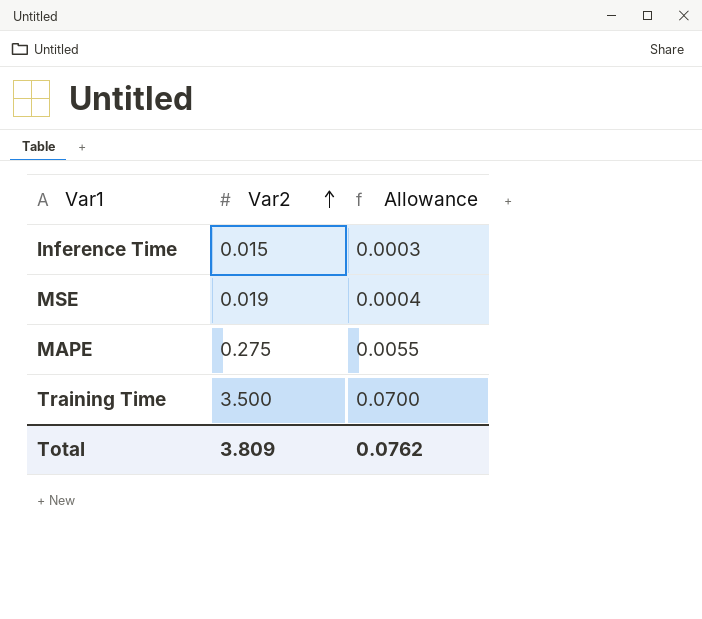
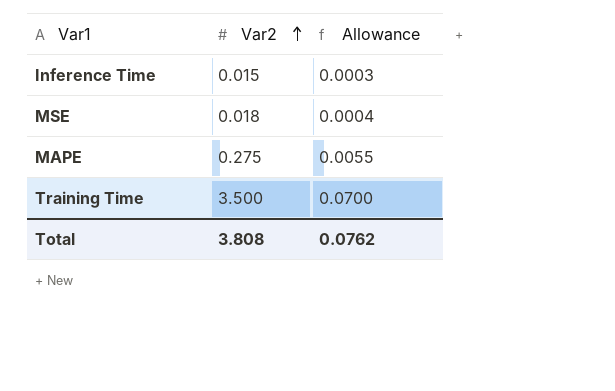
MSE | Var2: 0.019 -> 0.018
Total | Var2: 3.809 -> 3.808

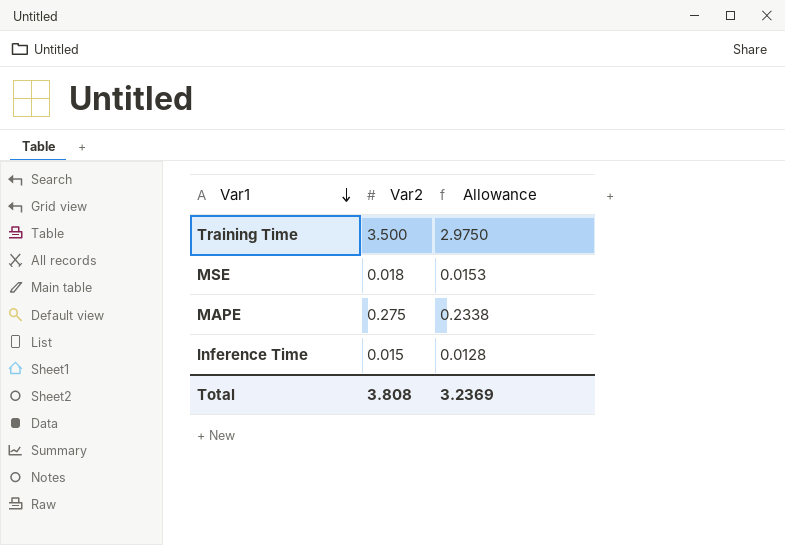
row order: Var2 ascending -> Var1 descending
column Allowance | formula: [Var2] * 0.02 -> [Var2] * 0.85
Total | Allowance: 0.0762 -> 3.2369

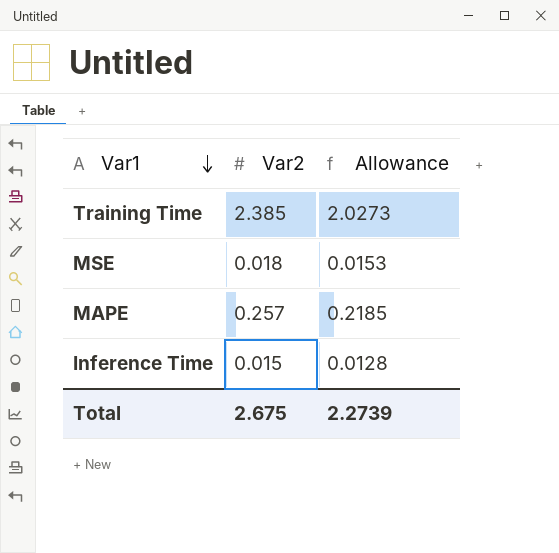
Training Time | Var2: 3.500 -> 2.385
Training Time | Allowance: 2.9750 -> 2.0273
MAPE | Var2: 0.275 -> 0.257
MAPE | Allowance: 0.2338 -> 0.2185
Total | Var2: 3.808 -> 2.675
Total | Allowance: 3.2369 -> 2.2739

